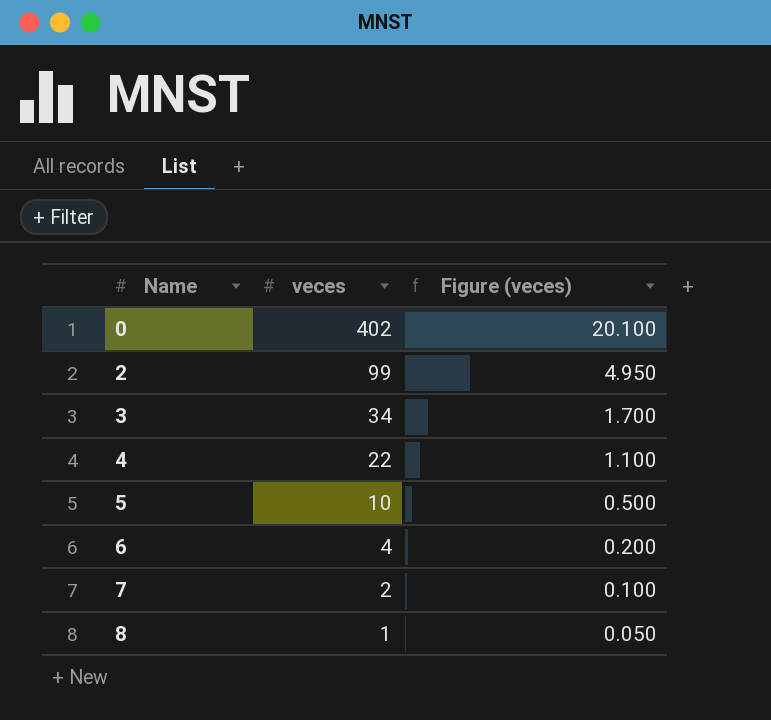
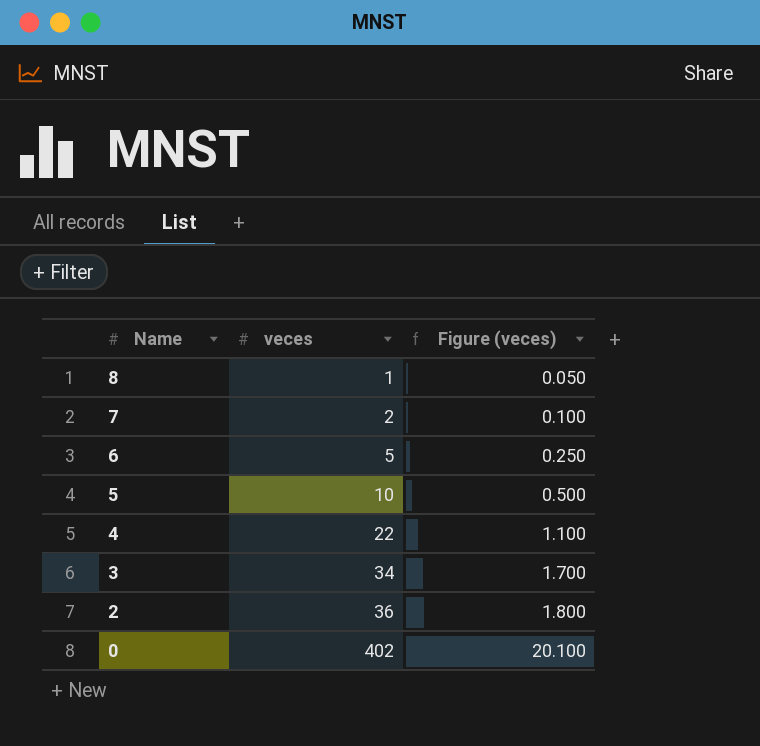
row order: Name ascending -> Name descending
6 | veces: 4 -> 5
6 | Figure (veces): 0.200 -> 0.250
2 | veces: 99 -> 36
2 | Figure (veces): 4.950 -> 1.800

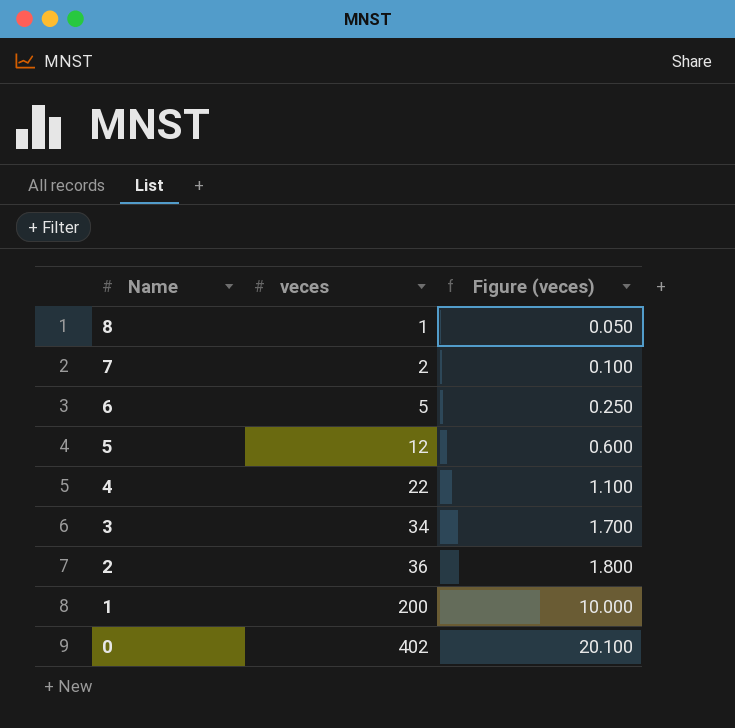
5 | veces: 10 -> 12
5 | Figure (veces): 0.500 -> 0.600
row 1: none -> 200 | 10.000

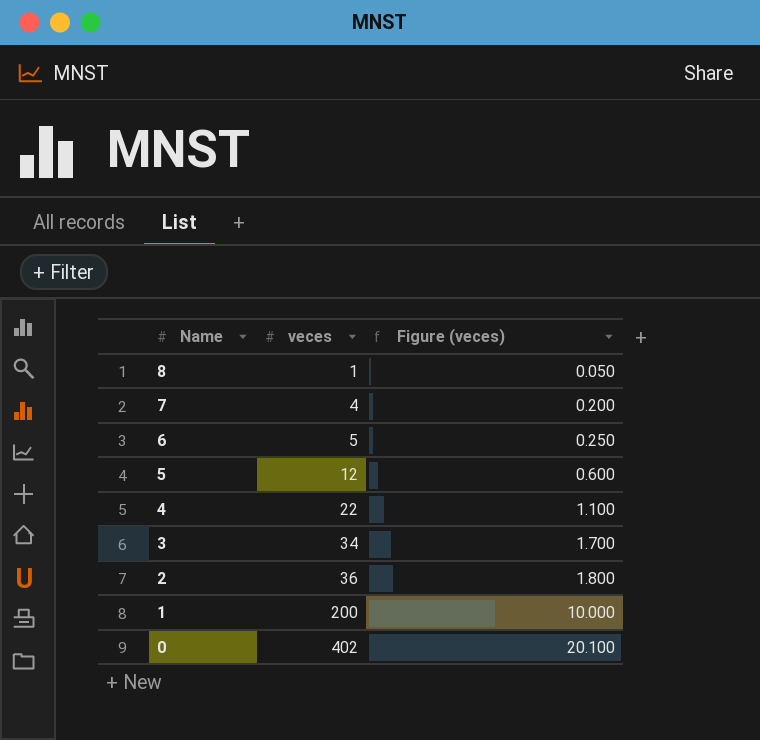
7 | veces: 2 -> 4
7 | Figure (veces): 0.100 -> 0.200

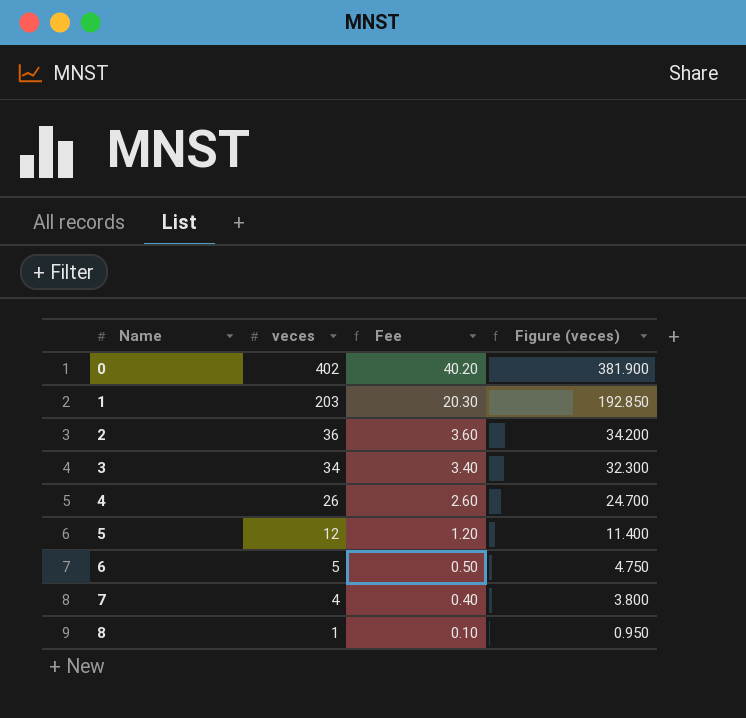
row order: Name descending -> Name ascending
column Fee | formula: none -> [veces] * 0.1
column Figure (veces) | formula: [veces] * 0.05 -> [veces] * 0.95
1 | veces: 200 -> 203
4 | veces: 22 -> 26

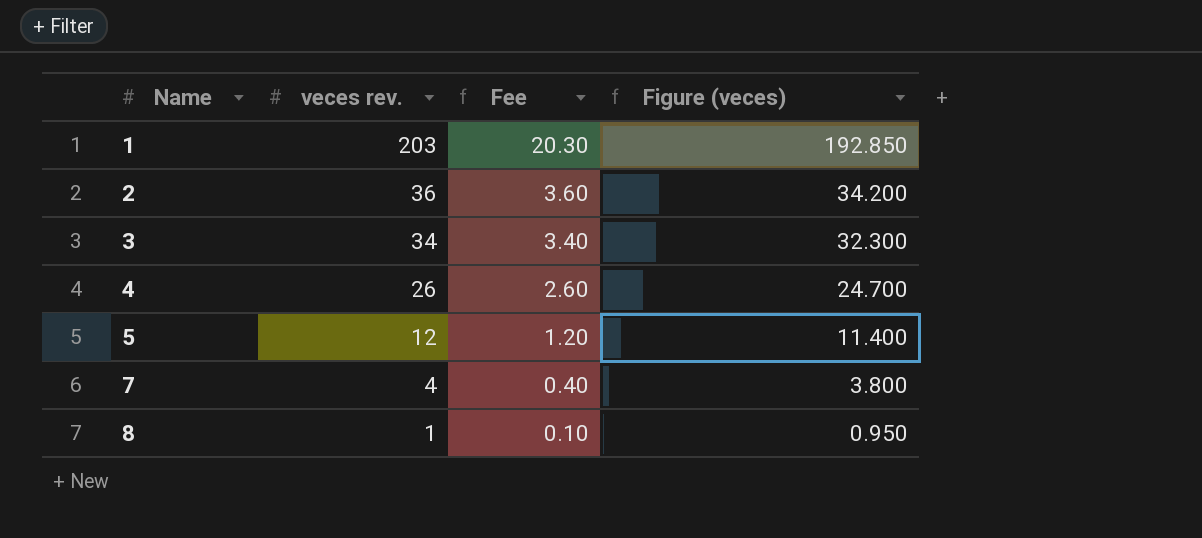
column name: veces -> veces rev.
row 0: 402 | 40.20 | 381.900 -> none
row 6: 5 | 0.50 | 4.750 -> none

